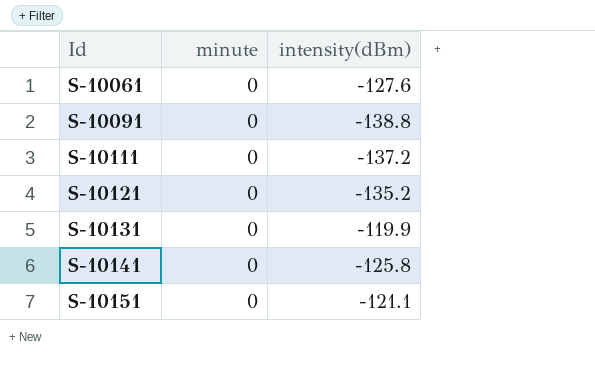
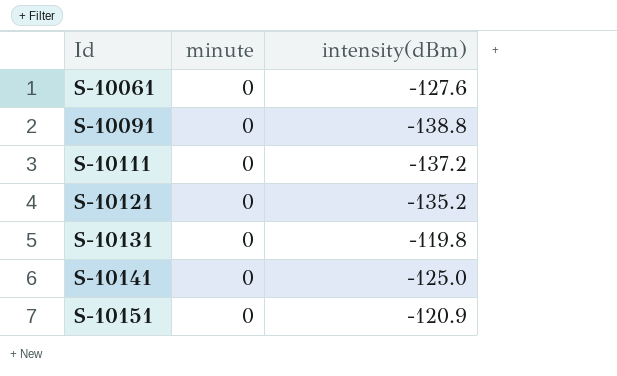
S-10131 | intensity(dBm): -119.9 -> -119.8
S-10141 | intensity(dBm): -125.8 -> -125.0
S-10151 | intensity(dBm): -121.1 -> -120.9

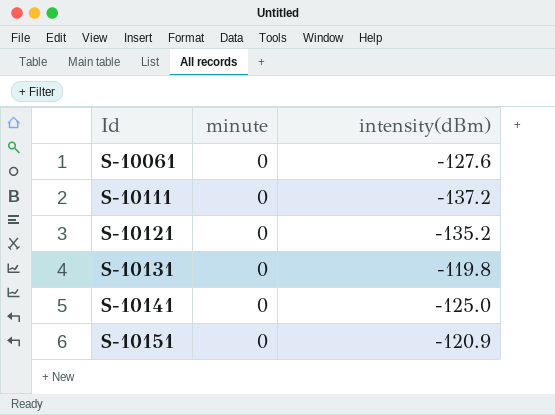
row S-10091: 0 | -138.8 -> none

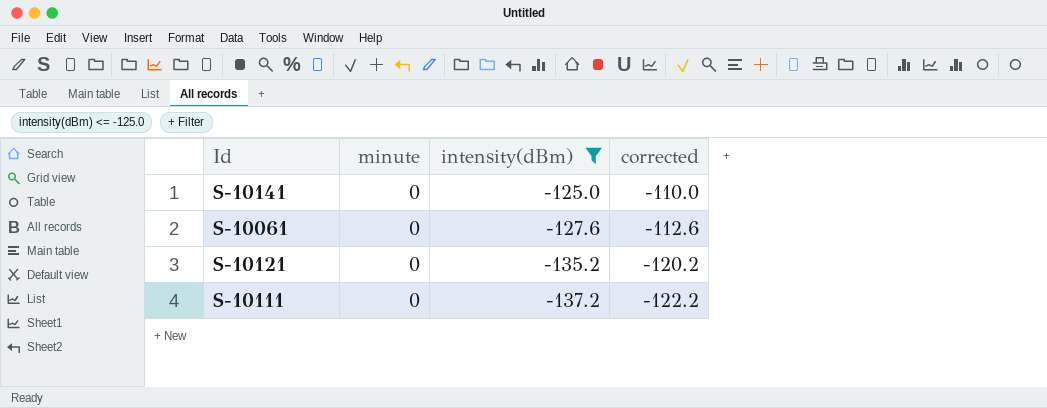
filter: none -> intensity(dBm) <= -125.0
row order: Id ascending -> intensity(dBm) descending
column corrected | formula: none -> [intensity(dBm)] + 15

